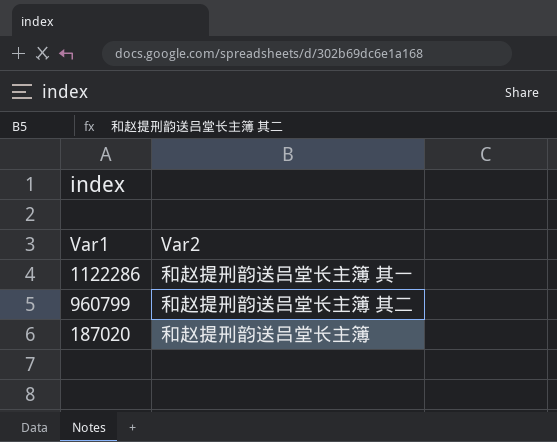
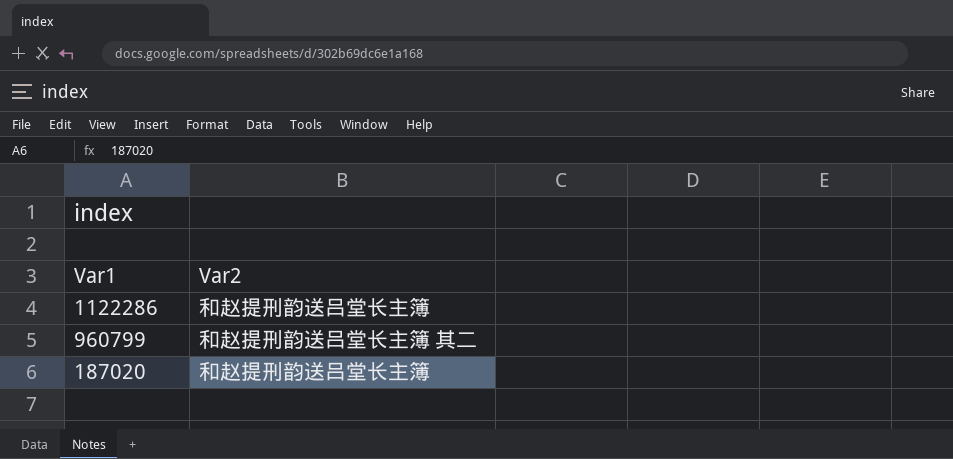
1122286 | Var2: 和赵提刑韵送吕堂长主簿 其一 -> 和赵提刑韵送吕堂长主簿

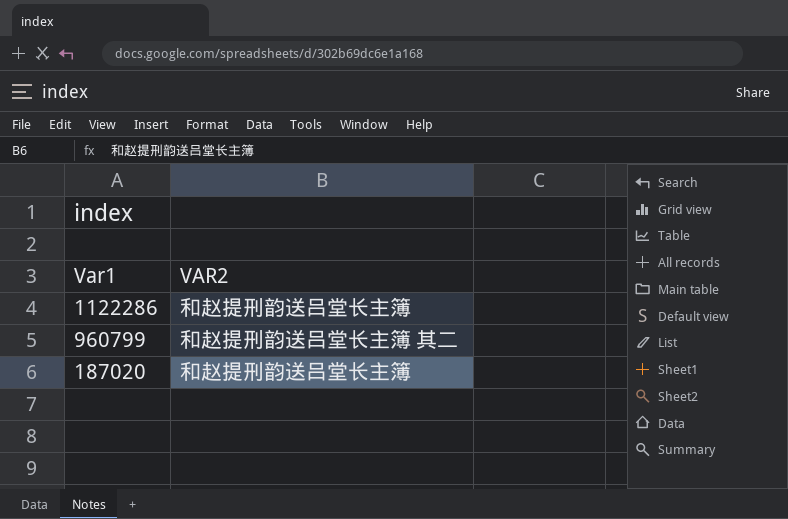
column name: Var2 -> VAR2

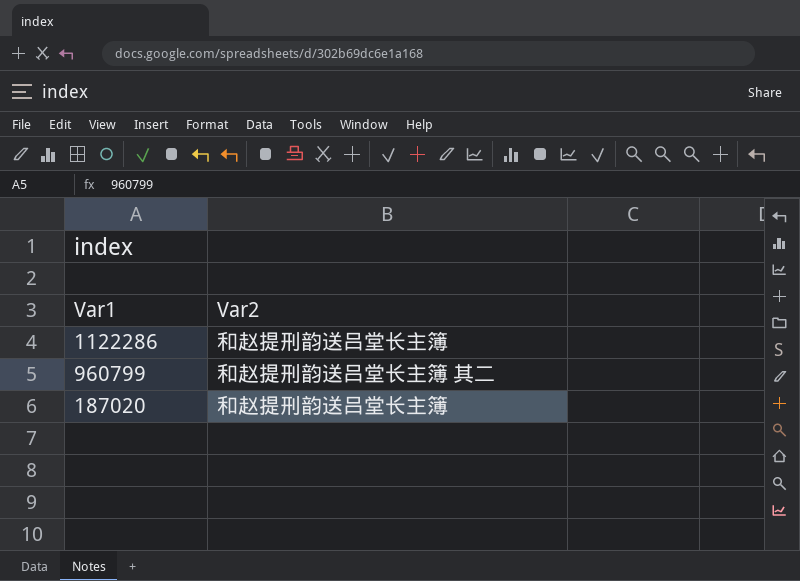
column name: VAR2 -> Var2

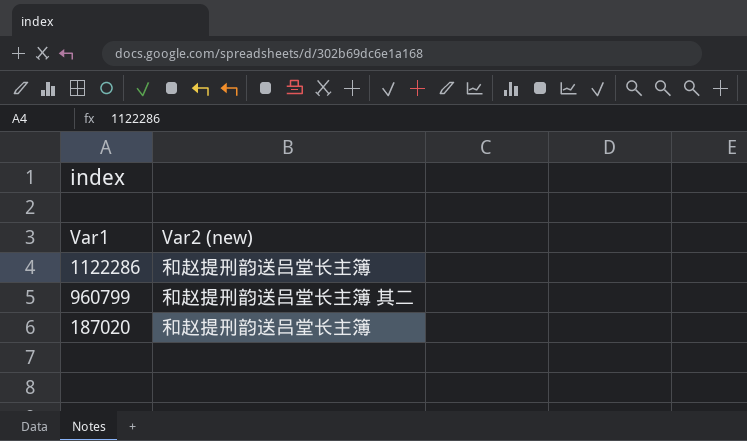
column name: Var2 -> Var2 (new)

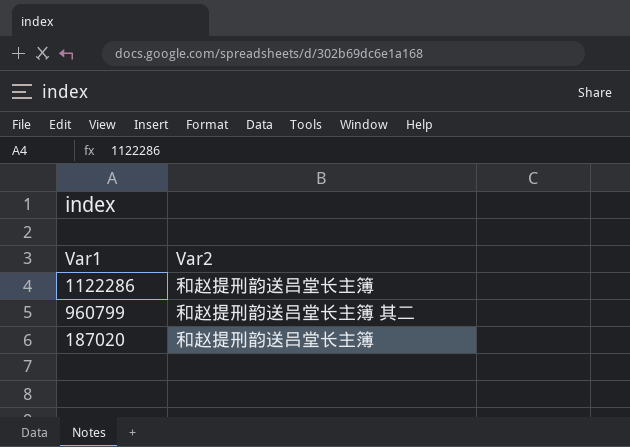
column name: Var2 (new) -> Var2

